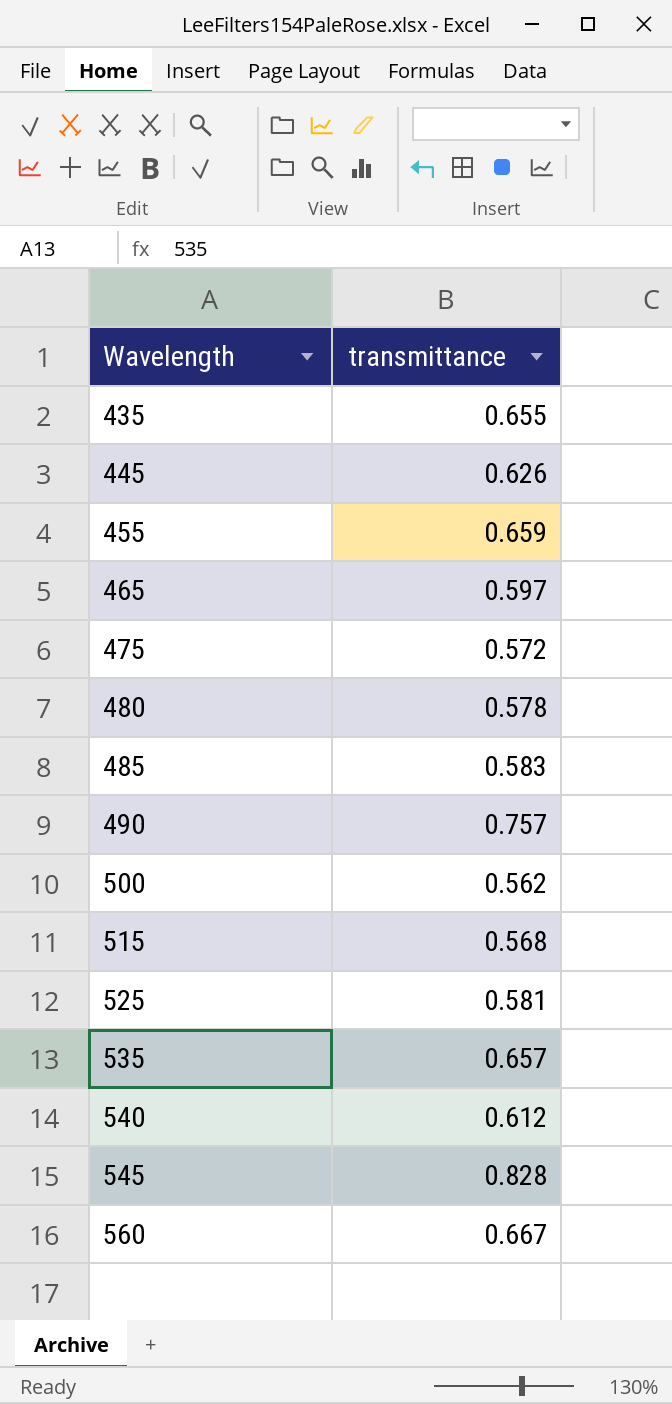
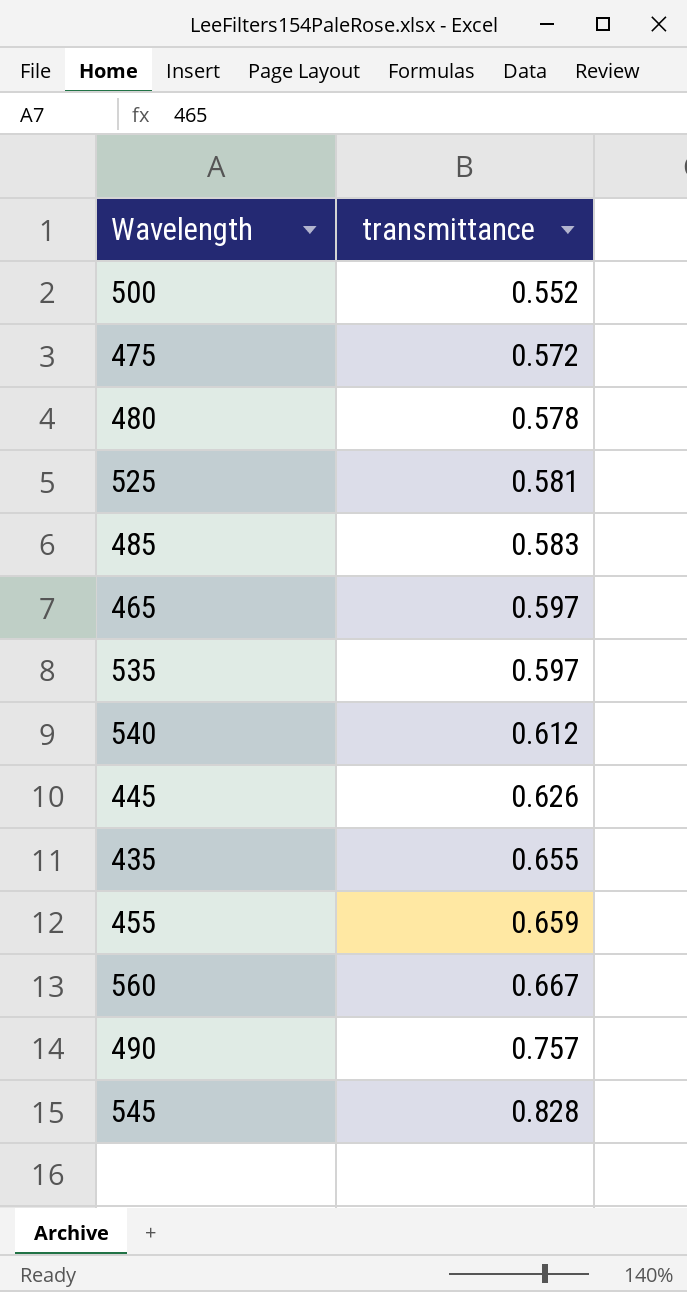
row order: Wavelength ascending -> transmittance ascending
row 515: 0.568 -> none
500 | transmittance: 0.562 -> 0.552
535 | transmittance: 0.657 -> 0.597

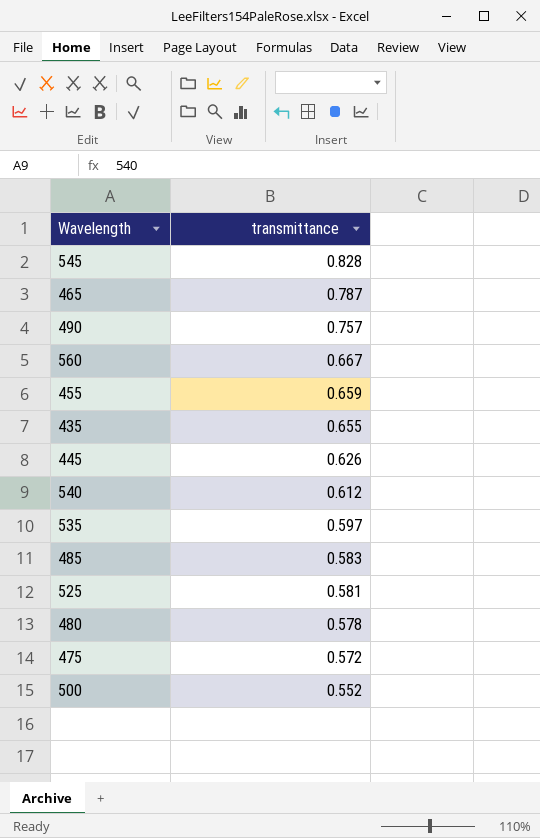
row order: transmittance ascending -> transmittance descending
465 | transmittance: 0.597 -> 0.787

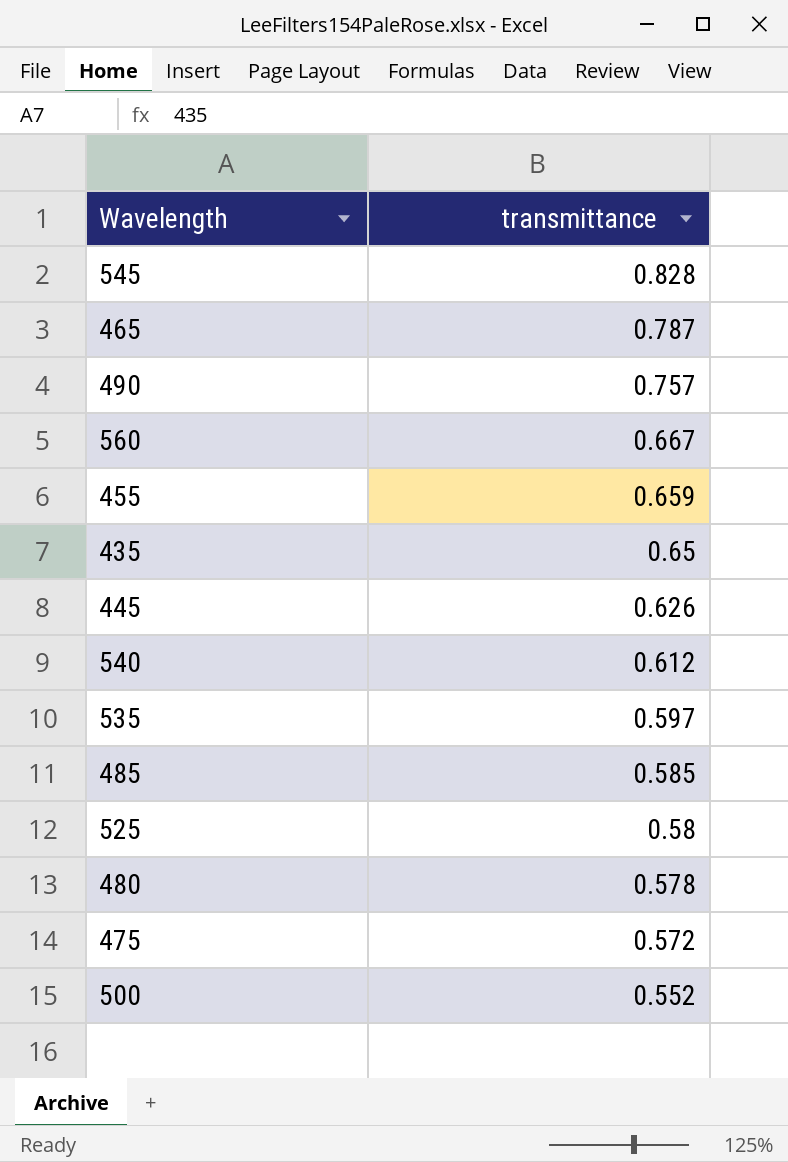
435 | transmittance: 0.655 -> 0.65
485 | transmittance: 0.583 -> 0.585
525 | transmittance: 0.581 -> 0.58

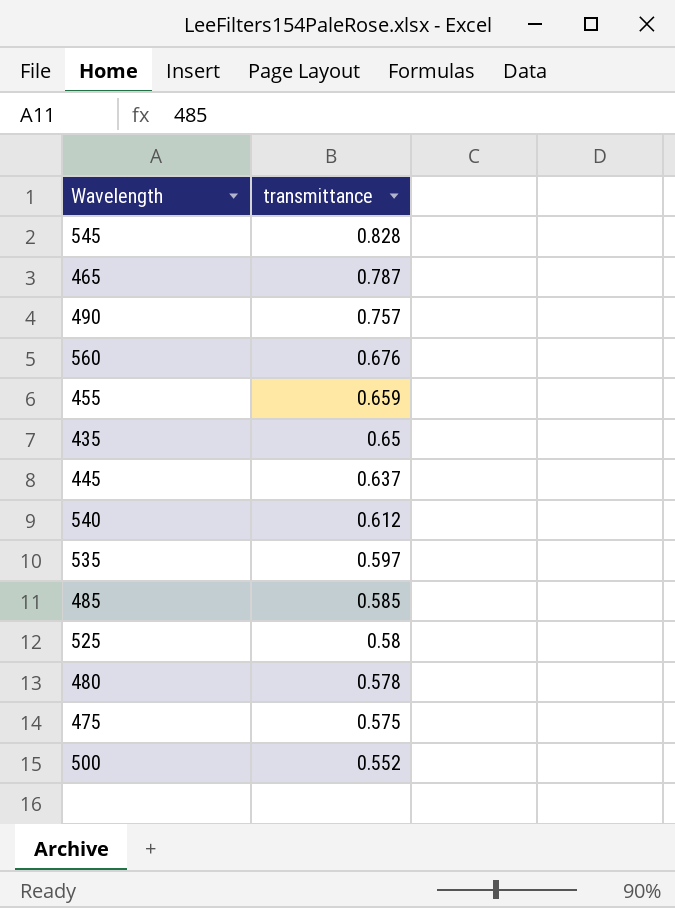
560 | transmittance: 0.667 -> 0.676
445 | transmittance: 0.626 -> 0.637
475 | transmittance: 0.572 -> 0.575

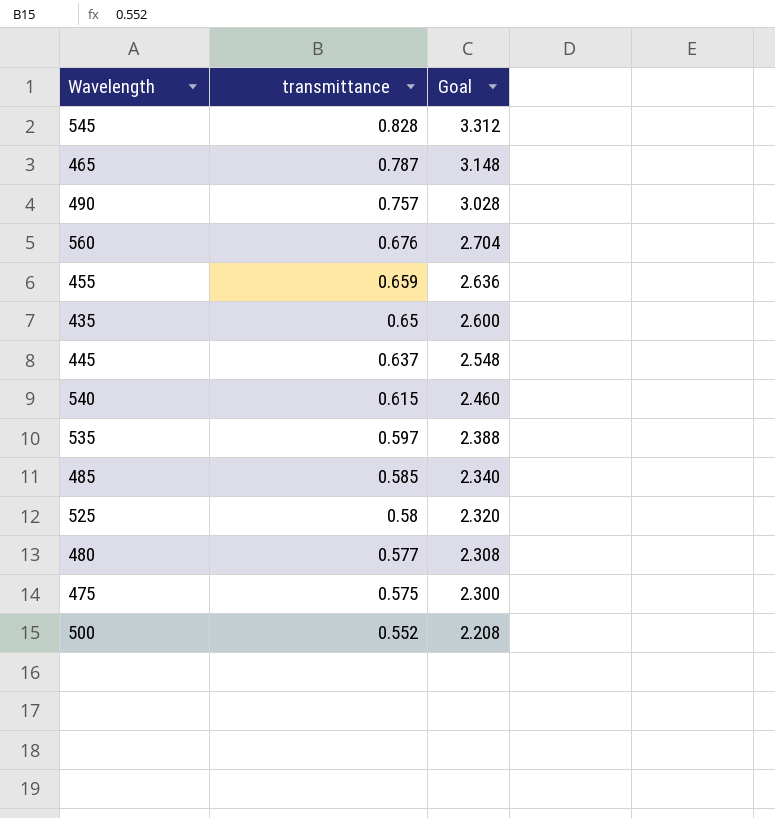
column Goal | formula: none -> [transmittance] * 4
540 | transmittance: 0.612 -> 0.615
480 | transmittance: 0.578 -> 0.577

